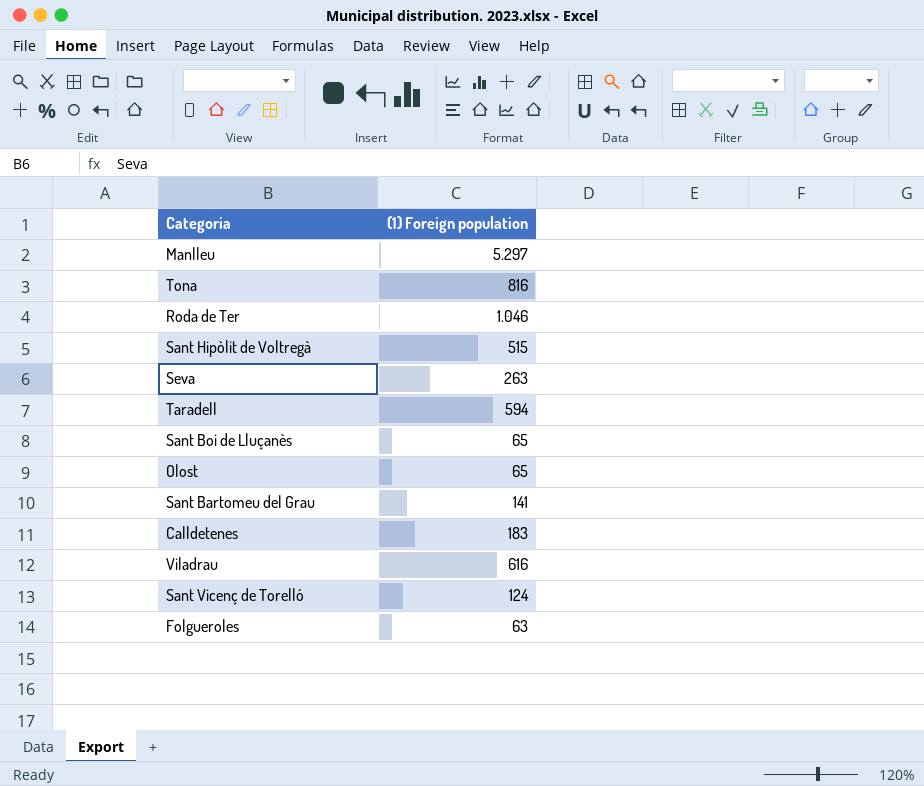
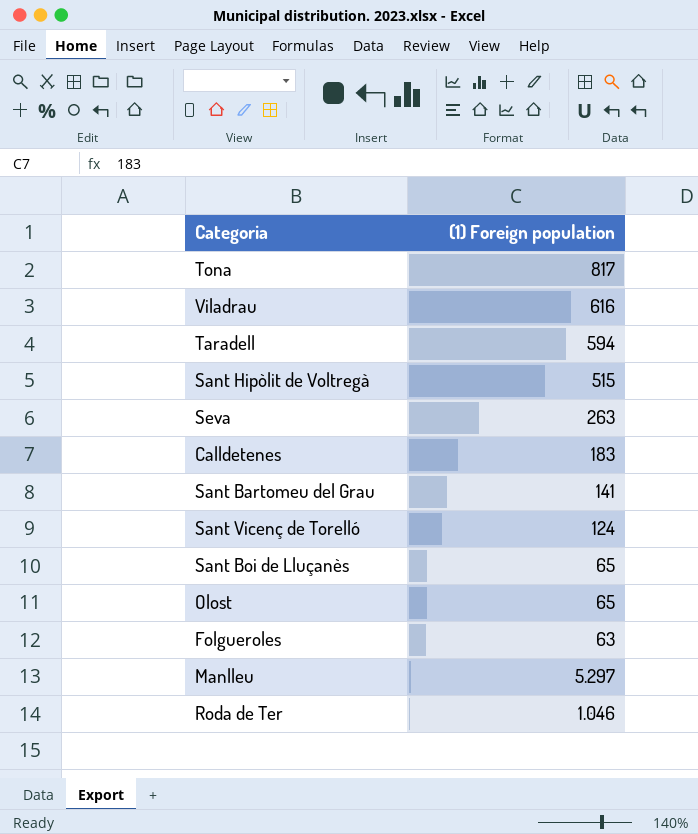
row order: none -> (1) Foreign population descending
Tona | (1) Foreign population: 816 -> 817

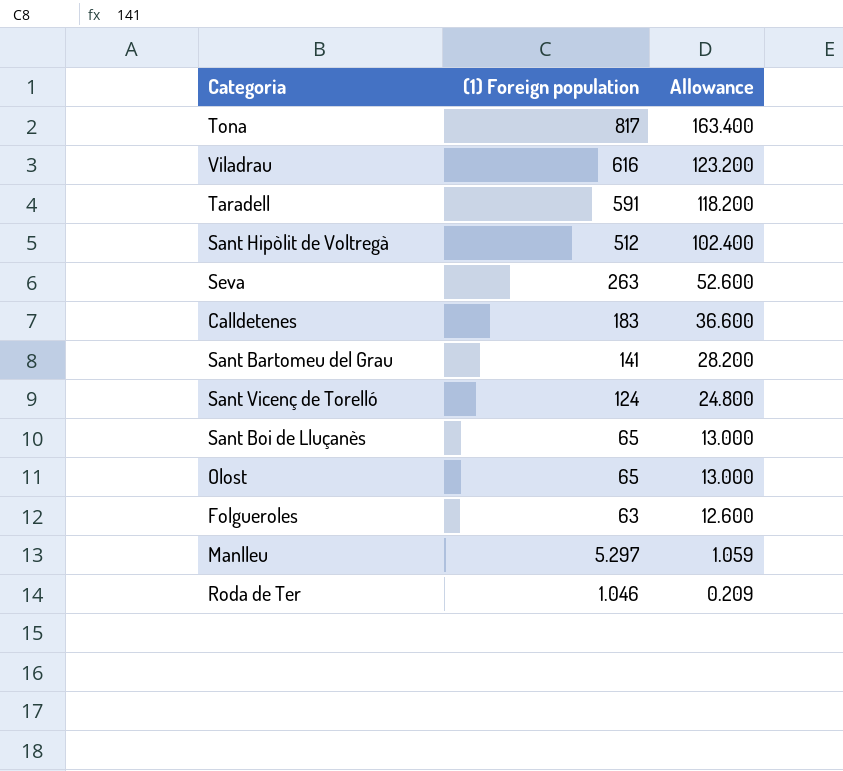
column Allowance | formula: none -> [(1) Foreign population] * 0.2
Taradell | (1) Foreign population: 594 -> 591
Sant Hipòlit de Voltregà | (1) Foreign population: 515 -> 512

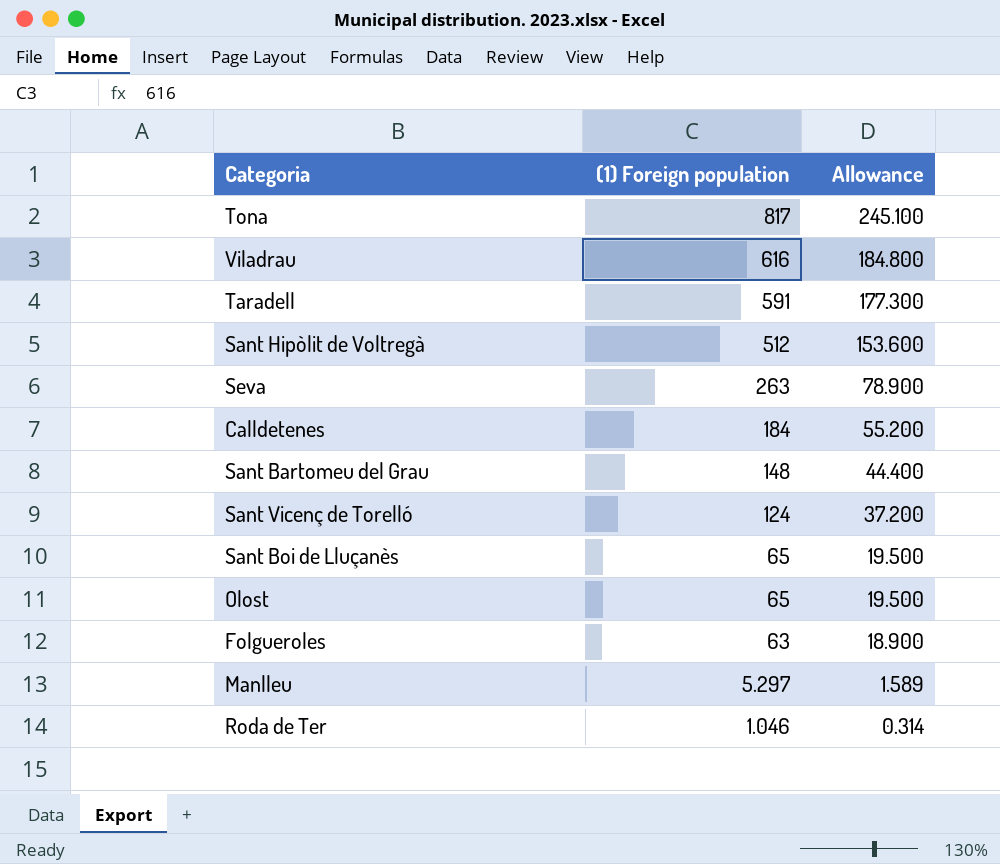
column Allowance | formula: [(1) Foreign population] * 0.2 -> [(1) Foreign population] * 0.3
Calldetenes | (1) Foreign population: 183 -> 184
Sant Bartomeu del Grau | (1) Foreign population: 141 -> 148

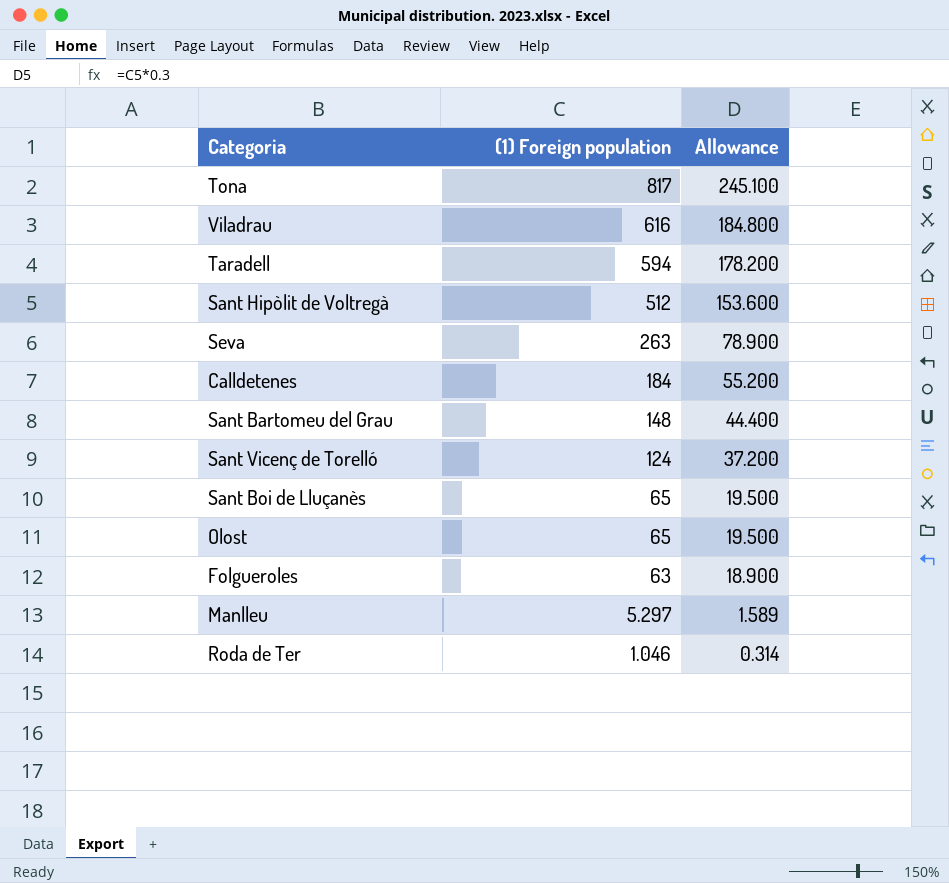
Taradell | (1) Foreign population: 591 -> 594
Taradell | Allowance: 177.300 -> 178.200

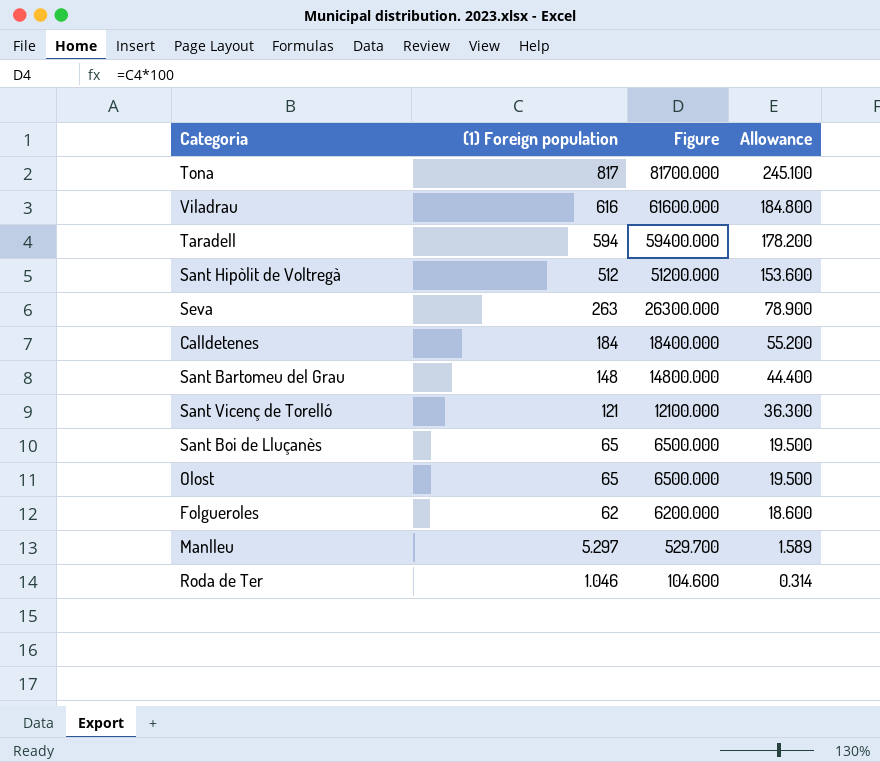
column Figure | formula: none -> [(1) Foreign population] * 100
Sant Vicenç de Torelló | (1) Foreign population: 124 -> 121
Sant Vicenç de Torelló | Allowance: 37.200 -> 36.300
Folgueroles | (1) Foreign population: 63 -> 62
Folgueroles | Allowance: 18.900 -> 18.600

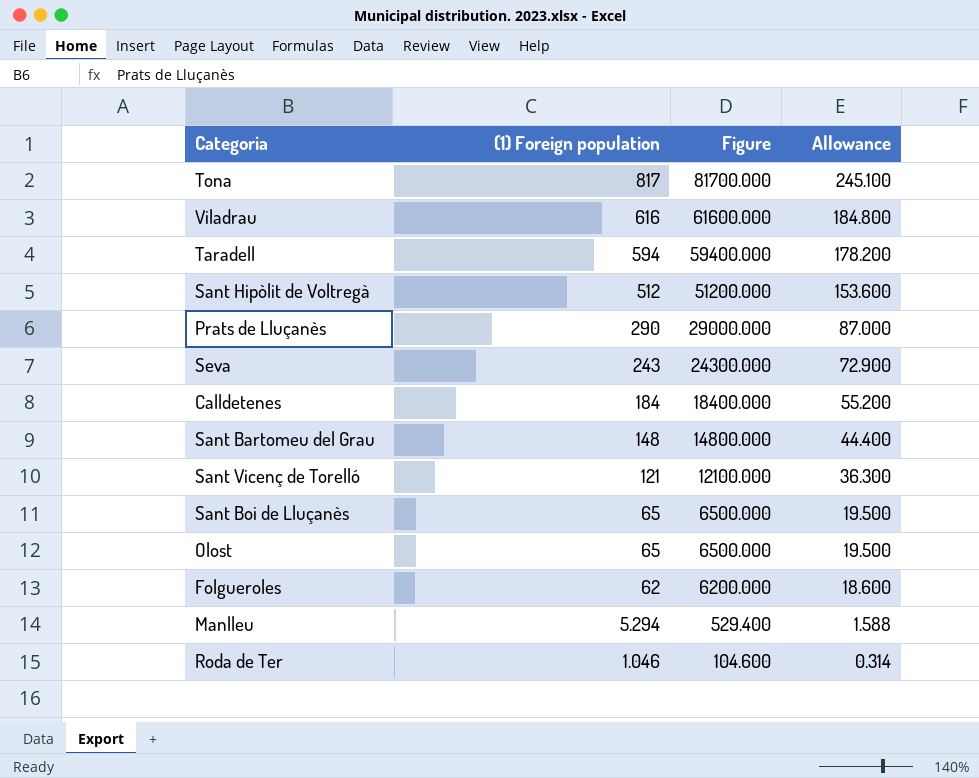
row Prats de Lluçanès: none -> 290 | 29000.000 | 87.000
Seva | (1) Foreign population: 263 -> 243
Seva | Figure: 26300.000 -> 24300.000
Seva | Allowance: 78.900 -> 72.900
Manlleu | (1) Foreign population: 5.297 -> 5.294
Manlleu | Figure: 529.700 -> 529.400
Manlleu | Allowance: 1.589 -> 1.588

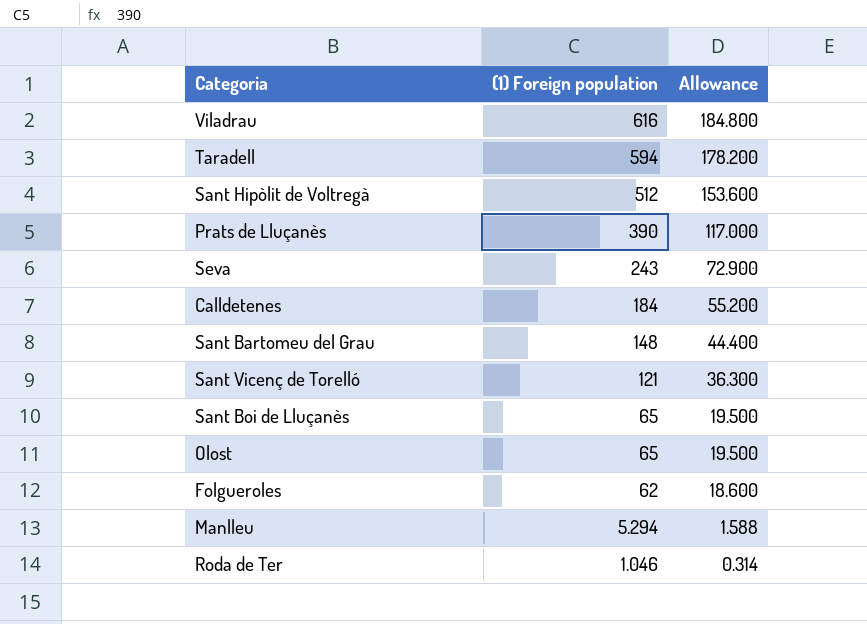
column Figure | formula: [(1) Foreign population] * 100 -> none
row Tona: 817 | 81700.000 | 245.100 -> none
Prats de Lluçanès | (1) Foreign population: 290 -> 390
Prats de Lluçanès | Allowance: 87.000 -> 117.000

